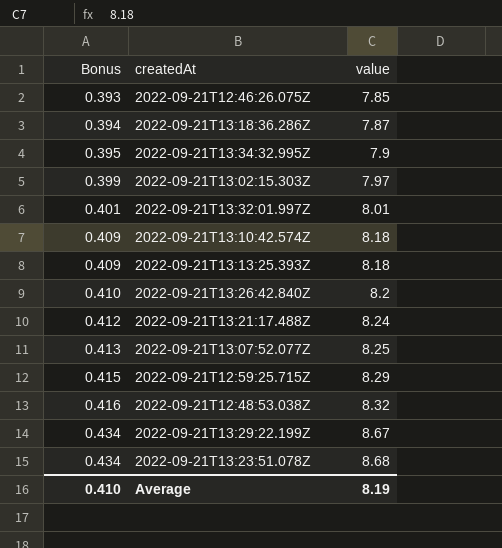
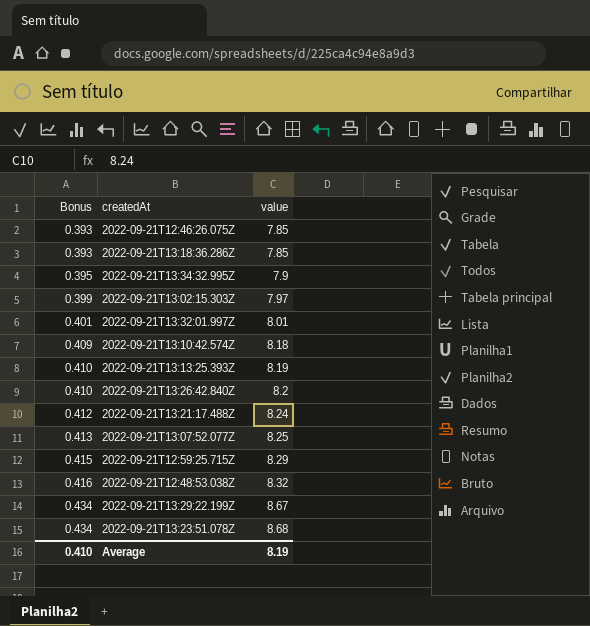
2022-09-21T13:18:36.286Z | Bonus: 0.394 -> 0.393
2022-09-21T13:18:36.286Z | value: 7.87 -> 7.85
2022-09-21T13:13:25.393Z | Bonus: 0.409 -> 0.410
2022-09-21T13:13:25.393Z | value: 8.18 -> 8.19

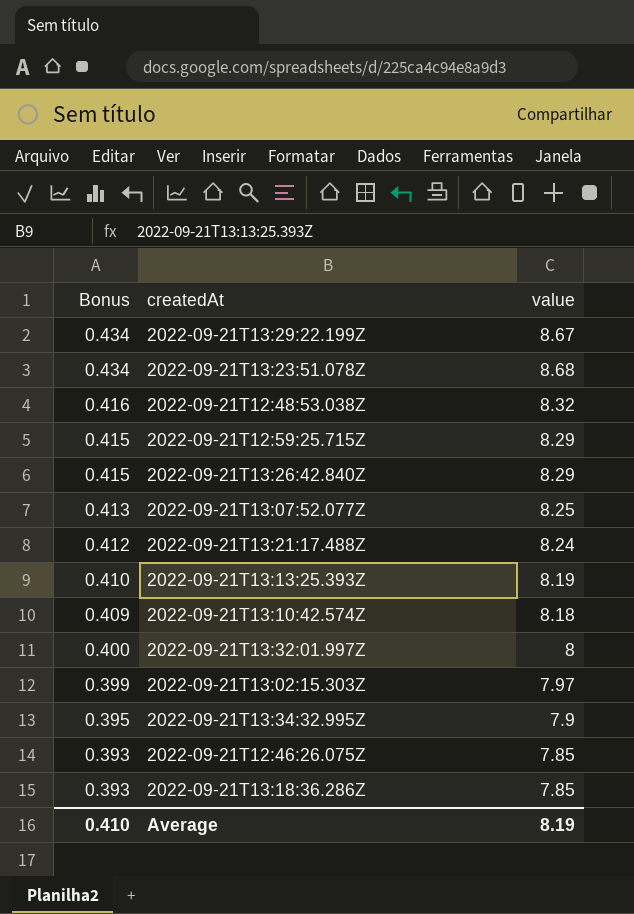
row order: Bonus ascending -> Bonus descending
2022-09-21T13:26:42.840Z | Bonus: 0.410 -> 0.415
2022-09-21T13:26:42.840Z | value: 8.2 -> 8.29
2022-09-21T13:32:01.997Z | Bonus: 0.401 -> 0.400
2022-09-21T13:32:01.997Z | value: 8.01 -> 8

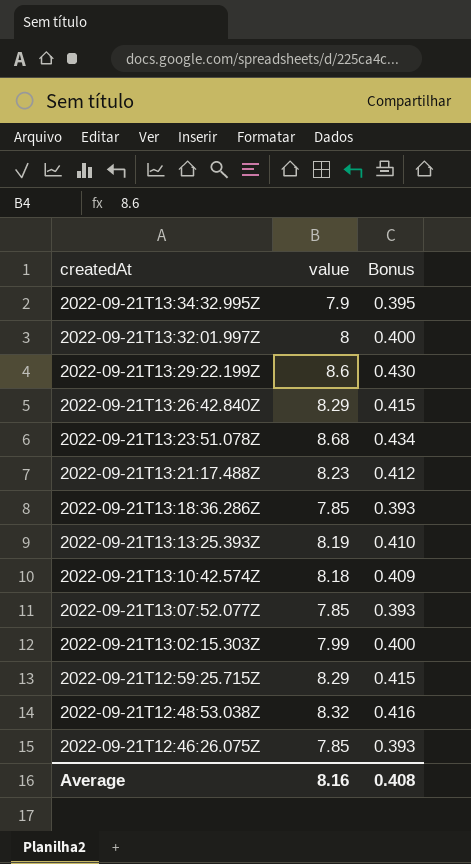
row order: Bonus descending -> createdAt descending
column Bonus | position: 1 -> 3
2022-09-21T13:29:22.199Z | value: 8.67 -> 8.6
2022-09-21T13:29:22.199Z | Bonus: 0.434 -> 0.430
2022-09-21T13:21:17.488Z | value: 8.24 -> 8.23
2022-09-21T13:07:52.077Z | value: 8.25 -> 7.85
2022-09-21T13:07:52.077Z | Bonus: 0.413 -> 0.393
2022-09-21T13:02:15.303Z | value: 7.97 -> 7.99
2022-09-21T13:02:15.303Z | Bonus: 0.399 -> 0.400
Average | value: 8.19 -> 8.16
Average | Bonus: 0.410 -> 0.408

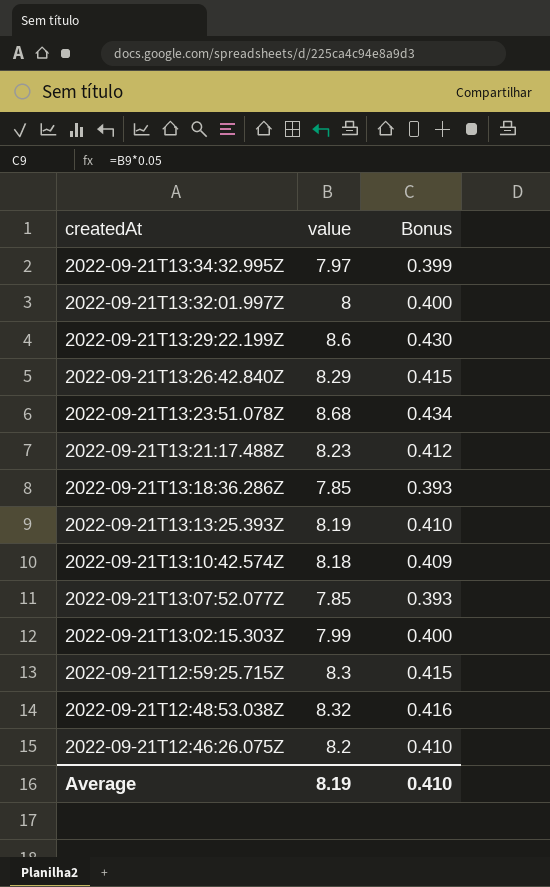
2022-09-21T13:34:32.995Z | value: 7.9 -> 7.97
2022-09-21T13:34:32.995Z | Bonus: 0.395 -> 0.399
2022-09-21T12:59:25.715Z | value: 8.29 -> 8.3
2022-09-21T12:46:26.075Z | value: 7.85 -> 8.2
2022-09-21T12:46:26.075Z | Bonus: 0.393 -> 0.410
Average | value: 8.16 -> 8.19
Average | Bonus: 0.408 -> 0.410

